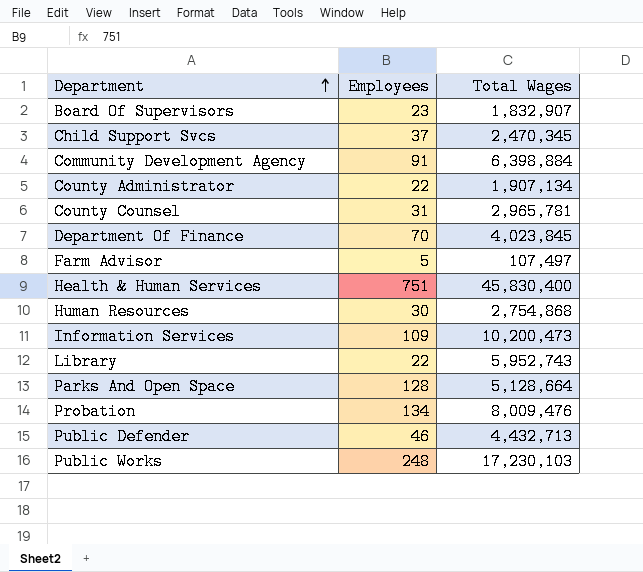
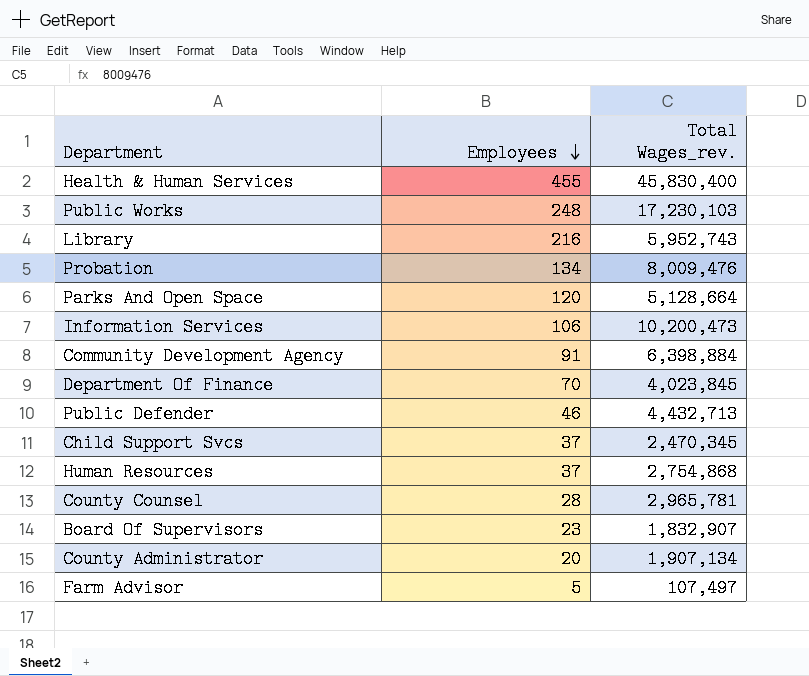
row order: Department ascending -> Employees descending
column name: Total Wages -> Total Wages_rev.
Health & Human Services | Employees: 751 -> 455
Library | Employees: 22 -> 216
Parks And Open Space | Employees: 128 -> 120
Information Services | Employees: 109 -> 106
Human Resources | Employees: 30 -> 37
County Counsel | Employees: 31 -> 28
County Administrator | Employees: 22 -> 20

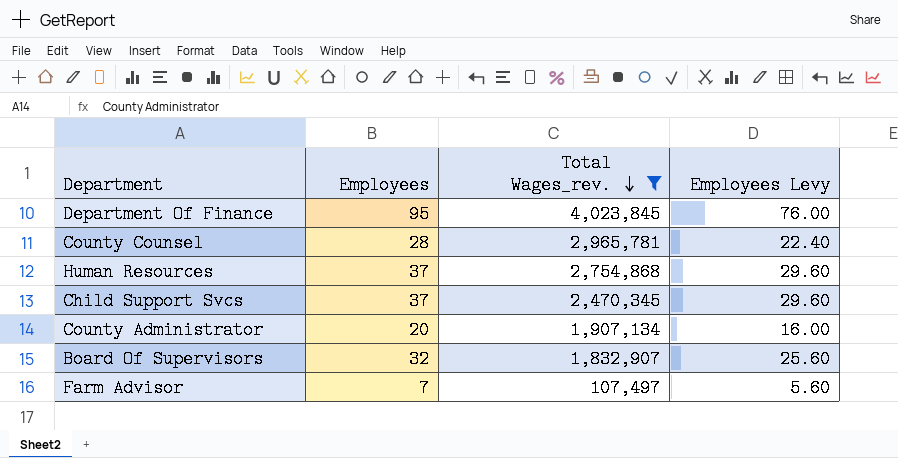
filter: none -> Total Wages_rev. <= 4,023,845
row order: Employees descending -> Total Wages_rev. descending
column Employees Levy | formula: none -> [Employees] * 0.8
Department Of Finance | Employees: 70 -> 95
Board Of Supervisors | Employees: 23 -> 32
Farm Advisor | Employees: 5 -> 7

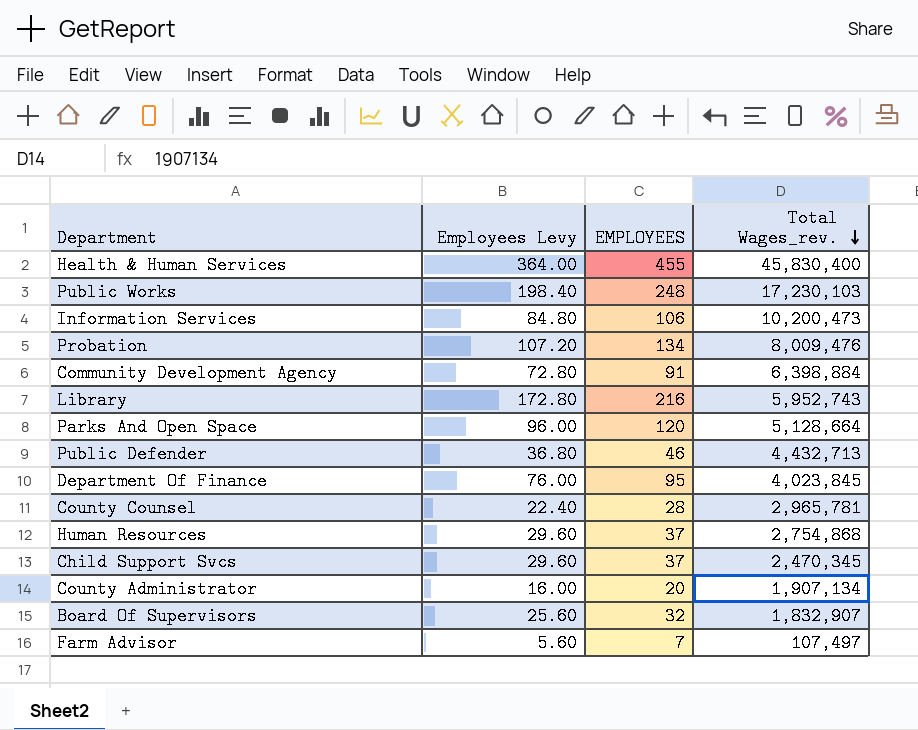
filter: Total Wages_rev. <= 4,023,845 -> none
column Employees Levy | position: 4 -> 2
column name: Employees -> EMPLOYEES

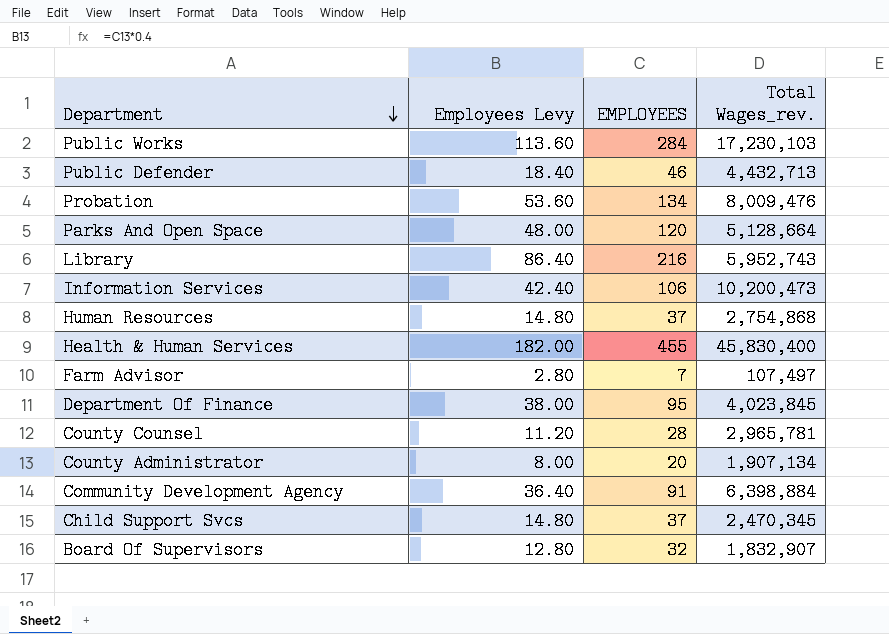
row order: Total Wages_rev. descending -> Department descending
column Employees Levy | formula: [EMPLOYEES] * 0.8 -> [EMPLOYEES] * 0.4
Public Works | EMPLOYEES: 248 -> 284

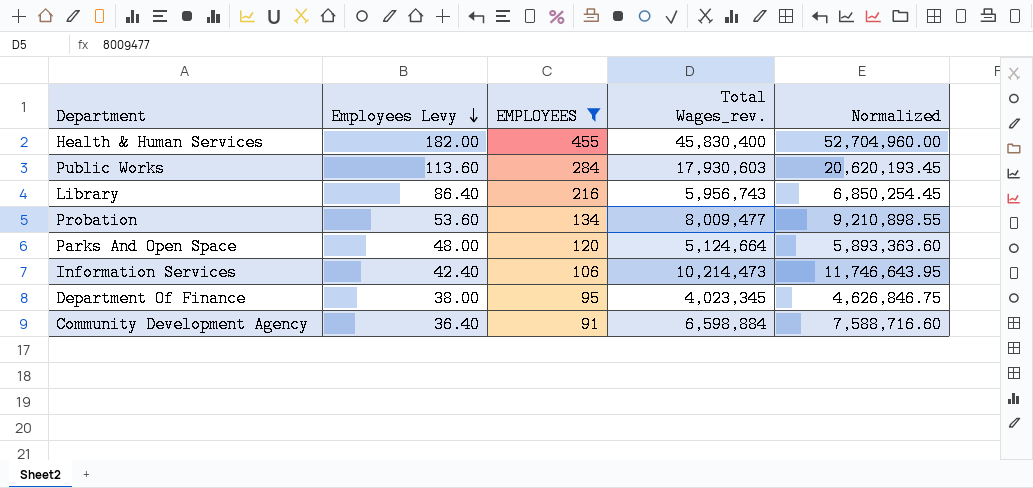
filter: none -> EMPLOYEES >= 91
row order: Department descending -> Employees Levy descending
column Normalized | formula: none -> [Total Wages_rev.] * 1.15
Public Works | Total Wages_rev.: 17,230,103 -> 17,930,603
Library | Total Wages_rev.: 5,952,743 -> 5,956,743
Probation | Total Wages_rev.: 8,009,476 -> 8,009,477
Parks And Open Space | Total Wages_rev.: 5,128,664 -> 5,124,664
Information Services | Total Wages_rev.: 10,200,473 -> 10,214,473
Department Of Finance | Total Wages_rev.: 4,023,845 -> 4,023,345
Community Development Agency | Total Wages_rev.: 6,398,884 -> 6,598,884

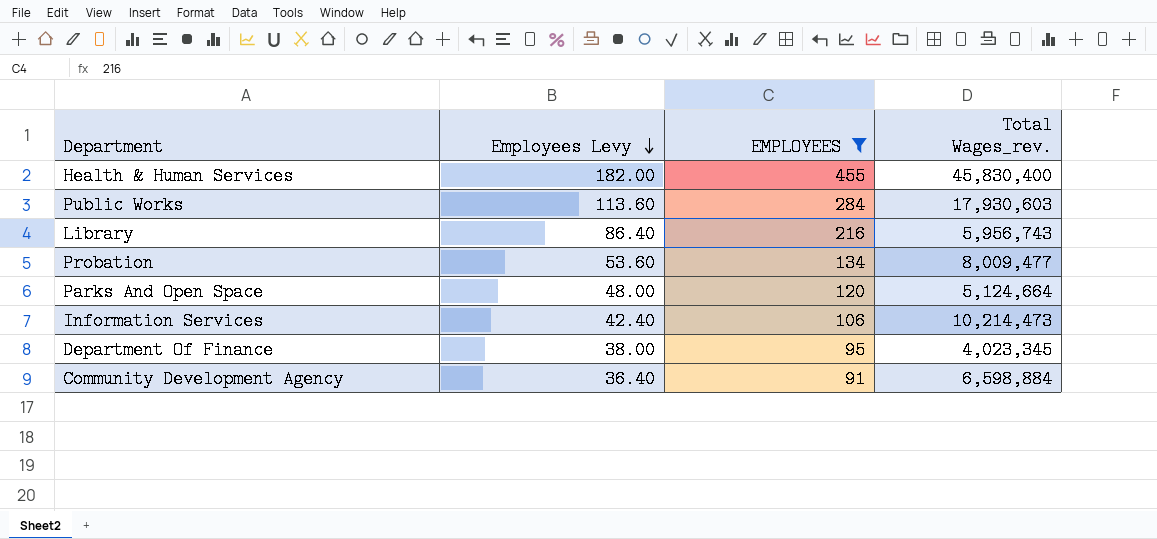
column Normalized | formula: [Total Wages_rev.] * 1.15 -> none

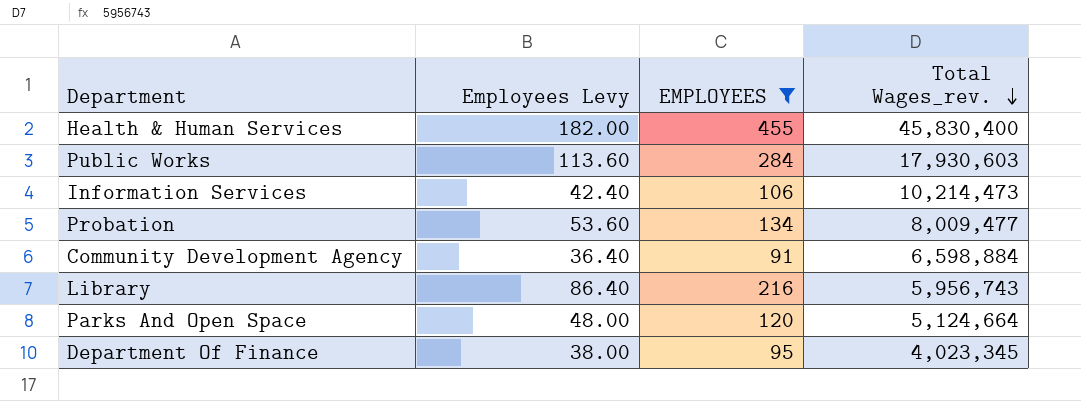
row order: Employees Levy descending -> Total Wages_rev. descending

